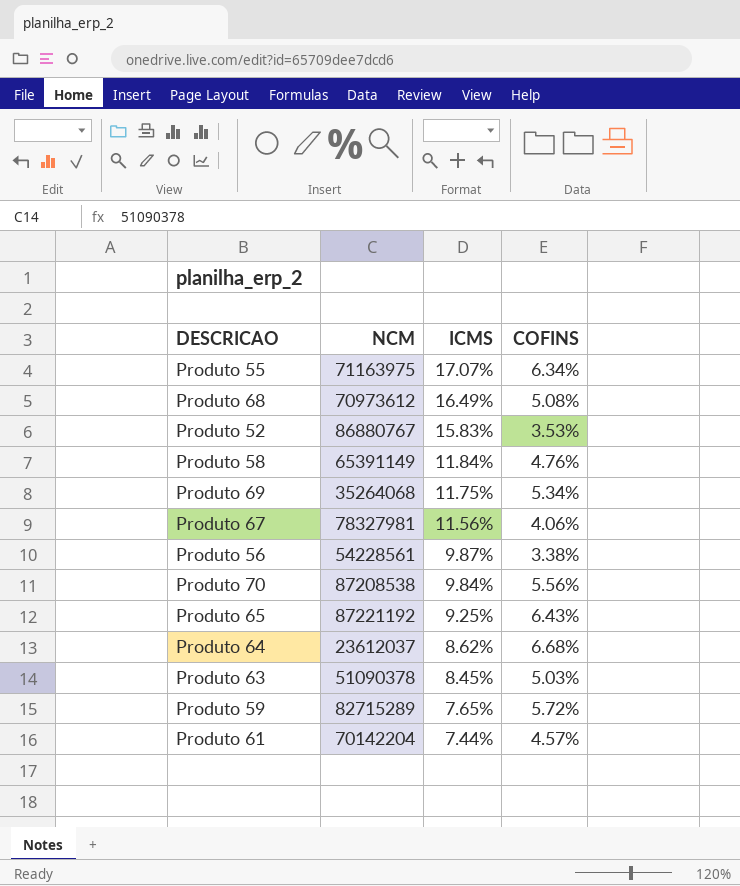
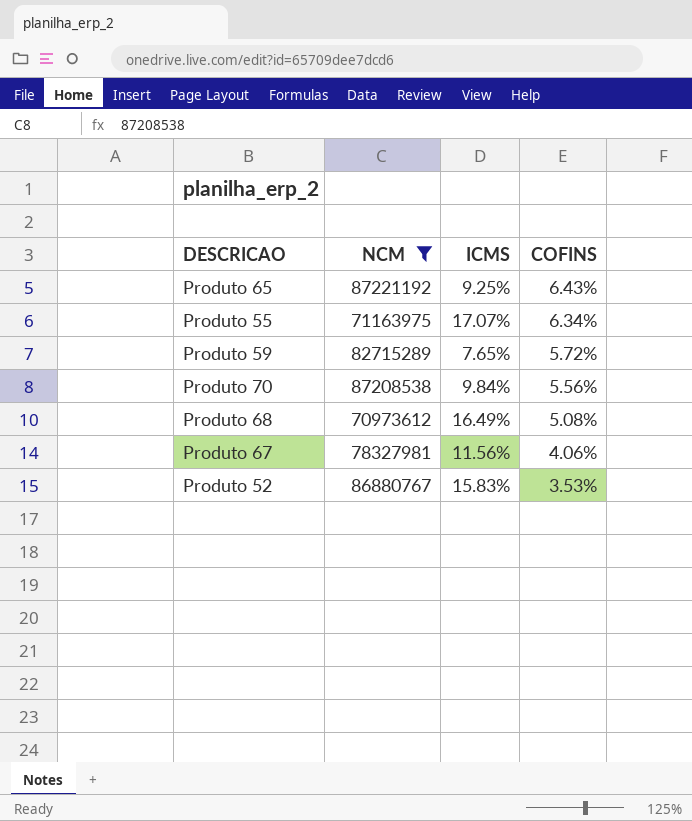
filter: none -> NCM >= 70973612
row order: ICMS descending -> COFINS descending

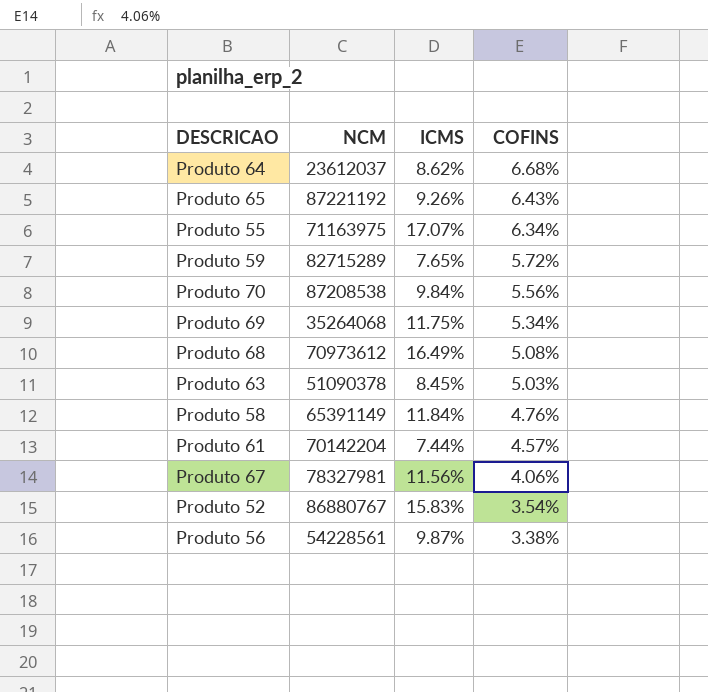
filter: NCM >= 70973612 -> none
Produto 65 | ICMS: 9.25% -> 9.26%
Produto 52 | COFINS: 3.53% -> 3.54%

